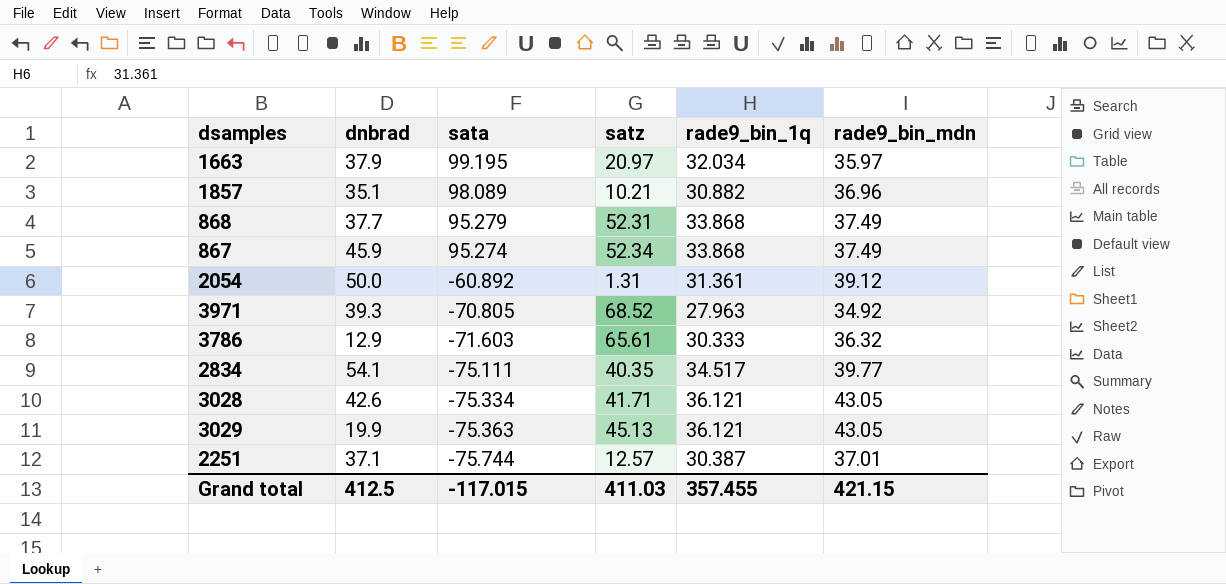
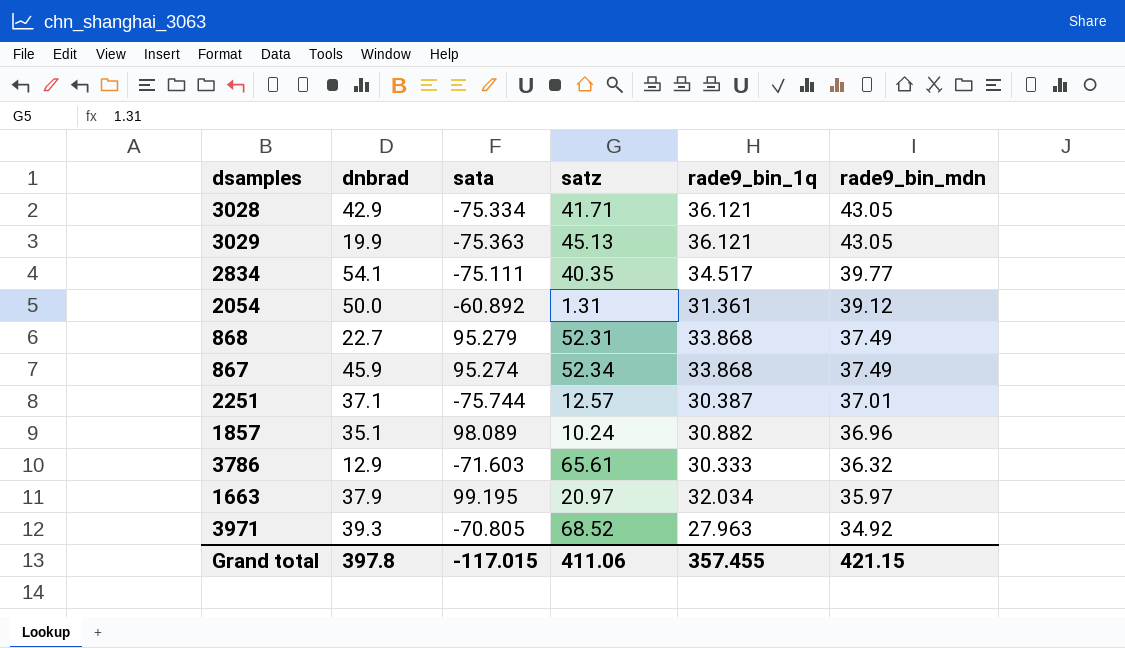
row order: sata descending -> rade9_bin_mdn descending
3028 | dnbrad: 42.6 -> 42.9
868 | dnbrad: 37.7 -> 22.7
1857 | satz: 10.21 -> 10.24
Grand total | dnbrad: 412.5 -> 397.8
Grand total | satz: 411.03 -> 411.06

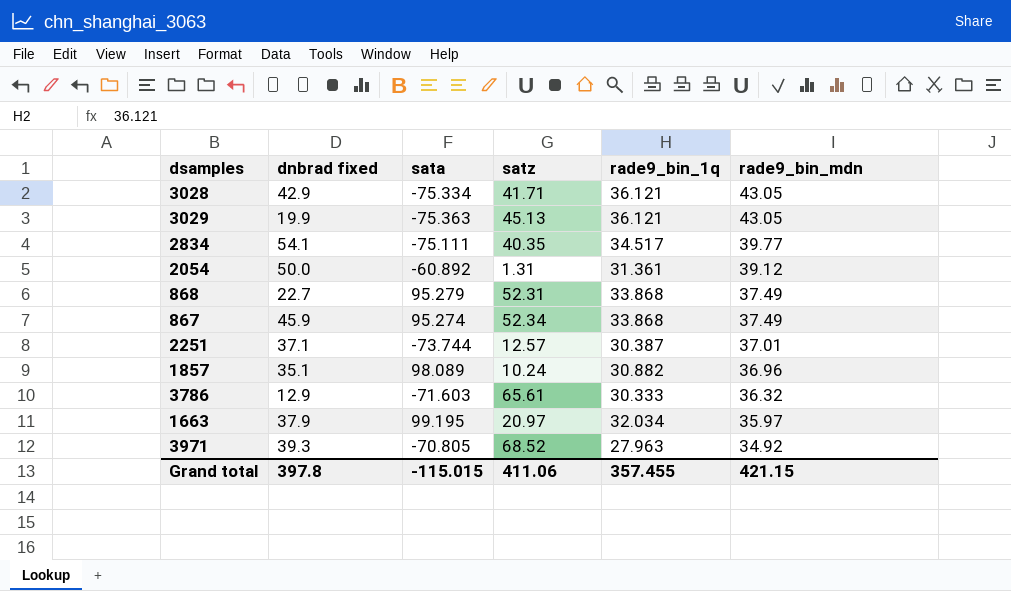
column name: dnbrad -> dnbrad fixed
2251 | sata: -75.744 -> -73.744
Grand total | sata: -117.015 -> -115.015

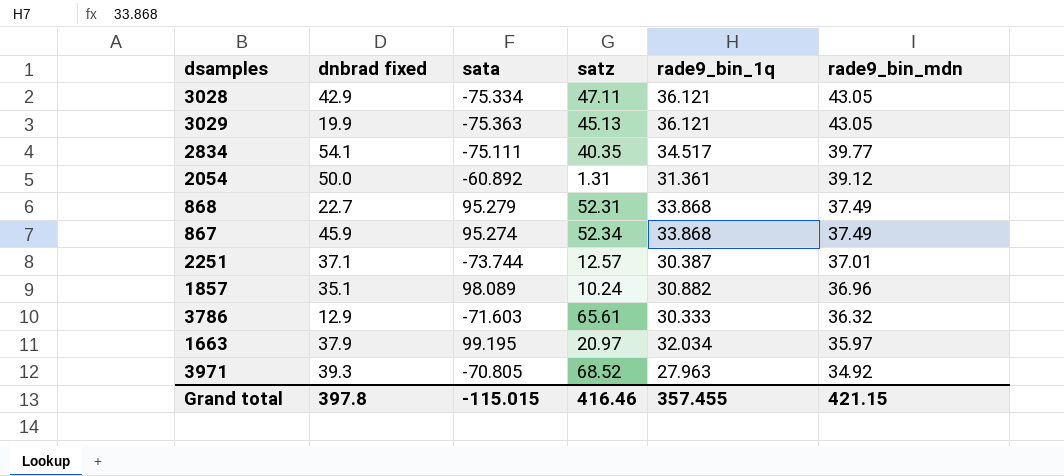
3028 | satz: 41.71 -> 47.11
Grand total | satz: 411.06 -> 416.46

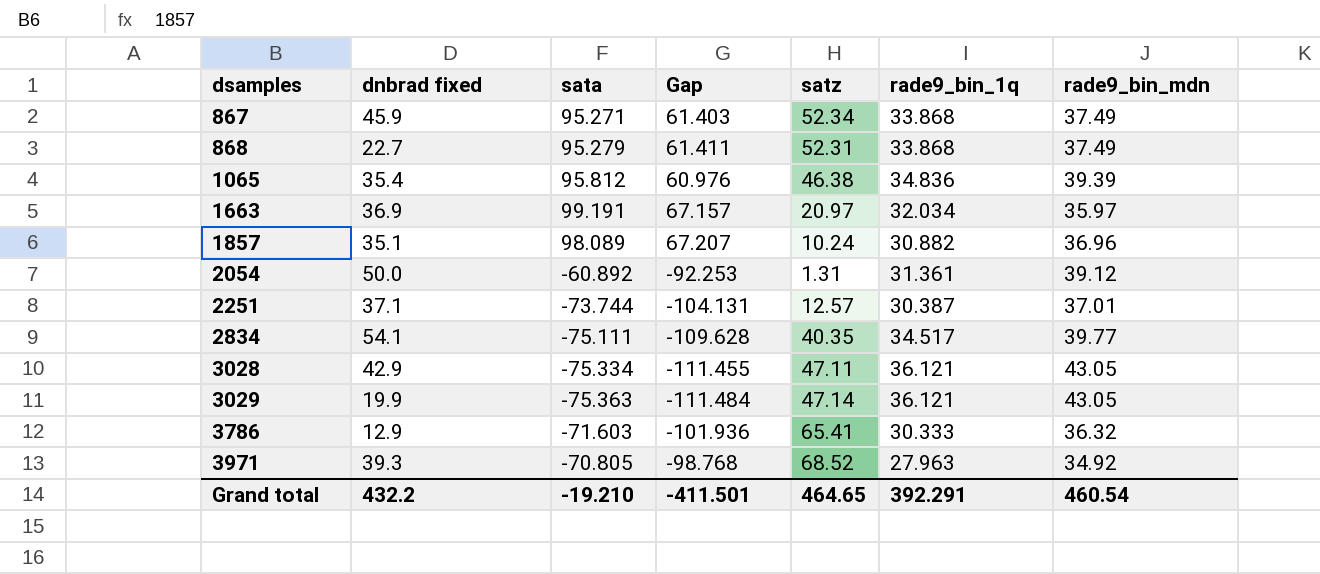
row order: rade9_bin_mdn descending -> dsamples ascending
column Gap | formula: none -> [sata] - [rade9_bin_1q]
867 | sata: 95.274 -> 95.271
row 1065: none -> 35.4 | 95.812 | 60.976 | 46.38 | 34.836 | 39.39
1663 | dnbrad fixed: 37.9 -> 36.9
1663 | sata: 99.195 -> 99.191
3029 | satz: 45.13 -> 47.14
3786 | satz: 65.61 -> 65.41
Grand total | dnbrad fixed: 397.8 -> 432.2
Grand total | sata: -115.015 -> -19.210
Grand total | satz: 416.46 -> 464.65
Grand total | rade9_bin_1q: 357.455 -> 392.291
Grand total | rade9_bin_mdn: 421.15 -> 460.54

